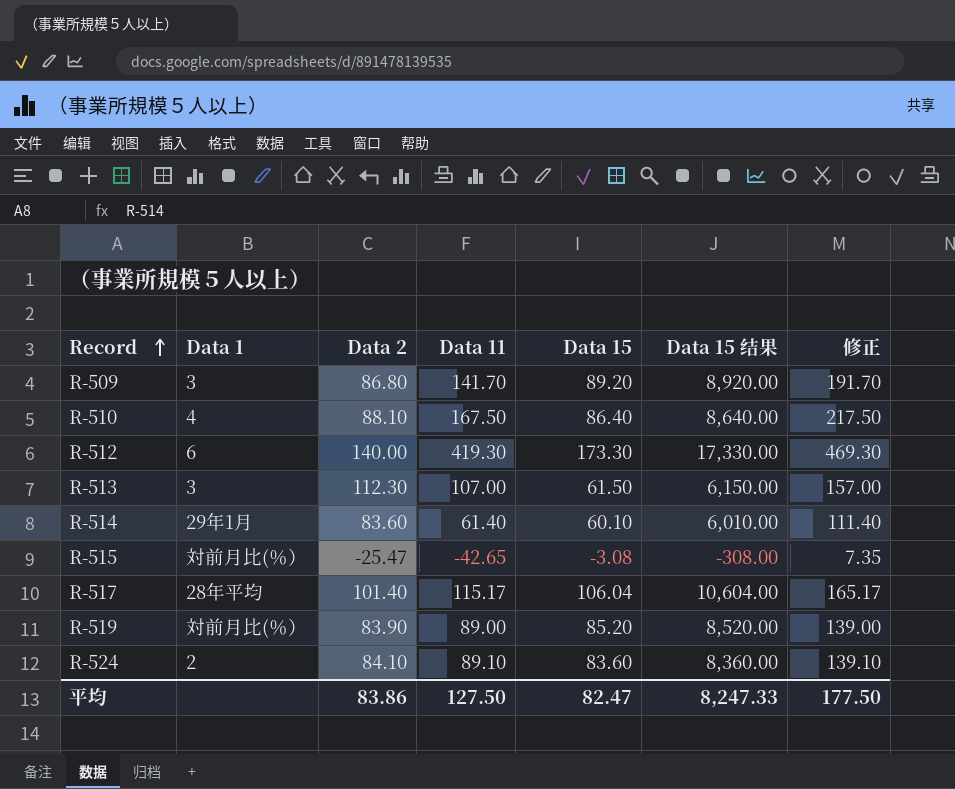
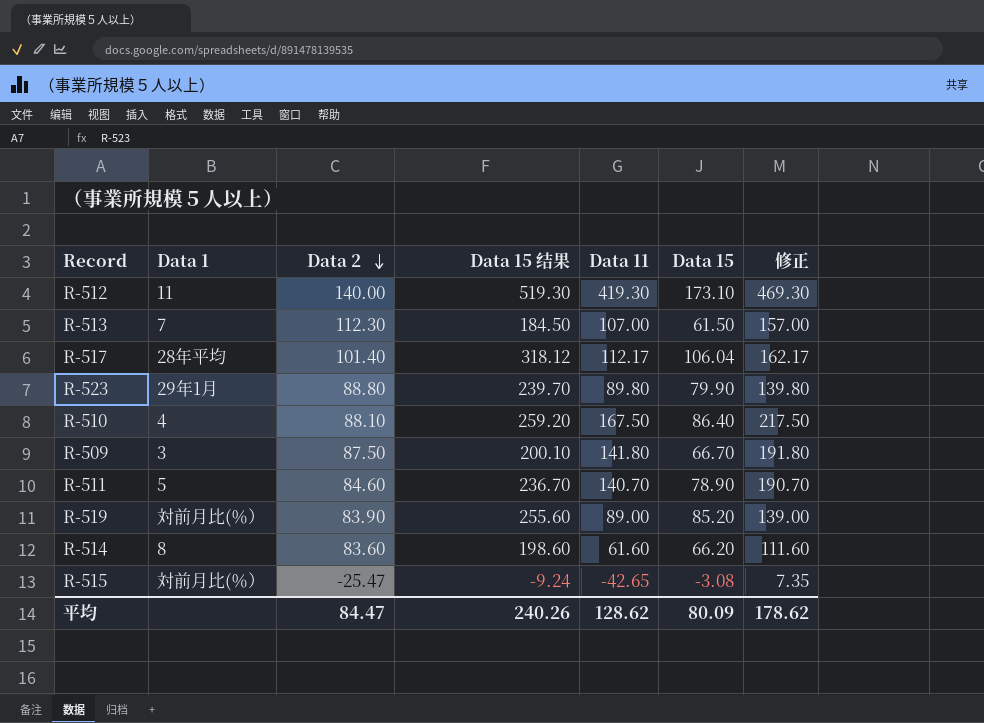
row order: Record ascending -> Data 2 descending
column Data 15 结果 | formula: [Data 15] * 100 -> [Data 15] * 3
column Data 15 结果 | position: 6 -> 4
row R-524: 2 | 84.10 | 89.10 | 83.60 | 8,360.00 | 139.10 -> none
R-512 | Data 1: 6 -> 11
R-512 | Data 15: 173.30 -> 173.10
R-513 | Data 1: 3 -> 7
R-517 | Data 11: 115.17 -> 112.17
R-517 | 修正: 165.17 -> 162.17
row R-523: none -> 29年1月 | 88.80 | 239.70 | 89.80 | 79.90 | 139.80
R-509 | Data 2: 86.80 -> 87.50
R-509 | Data 11: 141.70 -> 141.80
R-509 | Data 15: 89.20 -> 66.70
R-509 | 修正: 191.70 -> 191.80
row R-511: none -> 5 | 84.60 | 236.70 | 140.70 | 78.90 | 190.70
R-514 | Data 1: 29年1月 -> 8
R-514 | Data 11: 61.40 -> 61.60
R-514 | Data 15: 60.10 -> 66.20
R-514 | 修正: 111.40 -> 111.60
平均 | Data 2: 83.86 -> 84.47
平均 | Data 15 结果: 8,247.33 -> 240.26
平均 | Data 11: 127.50 -> 128.62
平均 | Data 15: 82.47 -> 80.09
平均 | 修正: 177.50 -> 178.62

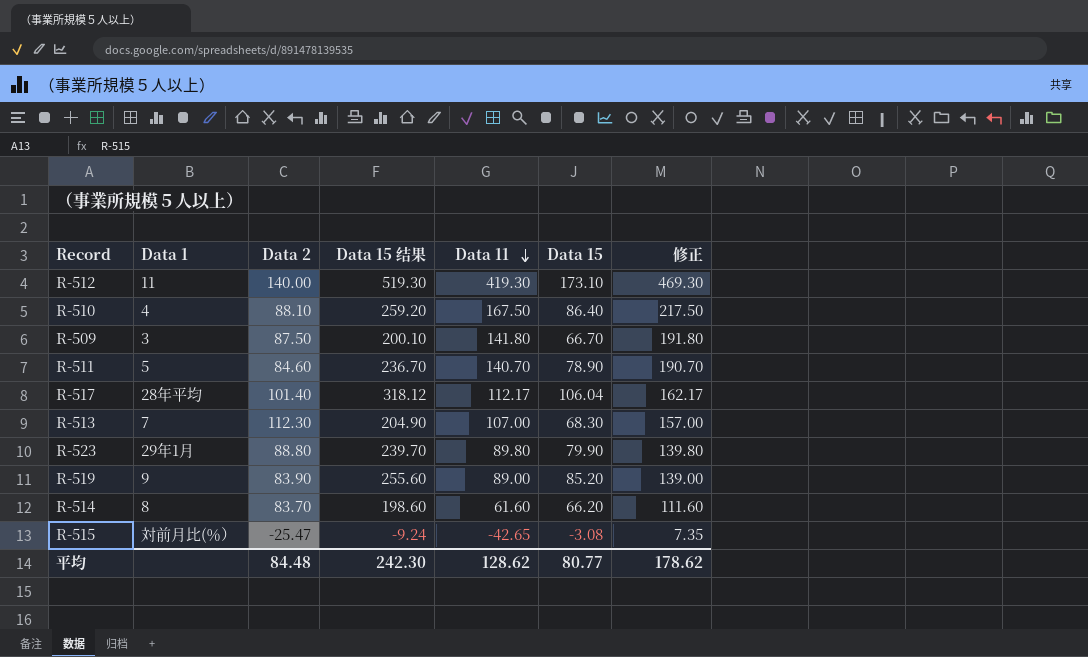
row order: Data 2 descending -> Data 11 descending
R-513 | Data 15 结果: 184.50 -> 204.90
R-513 | Data 15: 61.50 -> 68.30
R-519 | Data 1: 対前月比(％） -> 9
R-514 | Data 2: 83.60 -> 83.70
平均 | Data 2: 84.47 -> 84.48
平均 | Data 15 结果: 240.26 -> 242.30
平均 | Data 15: 80.09 -> 80.77

